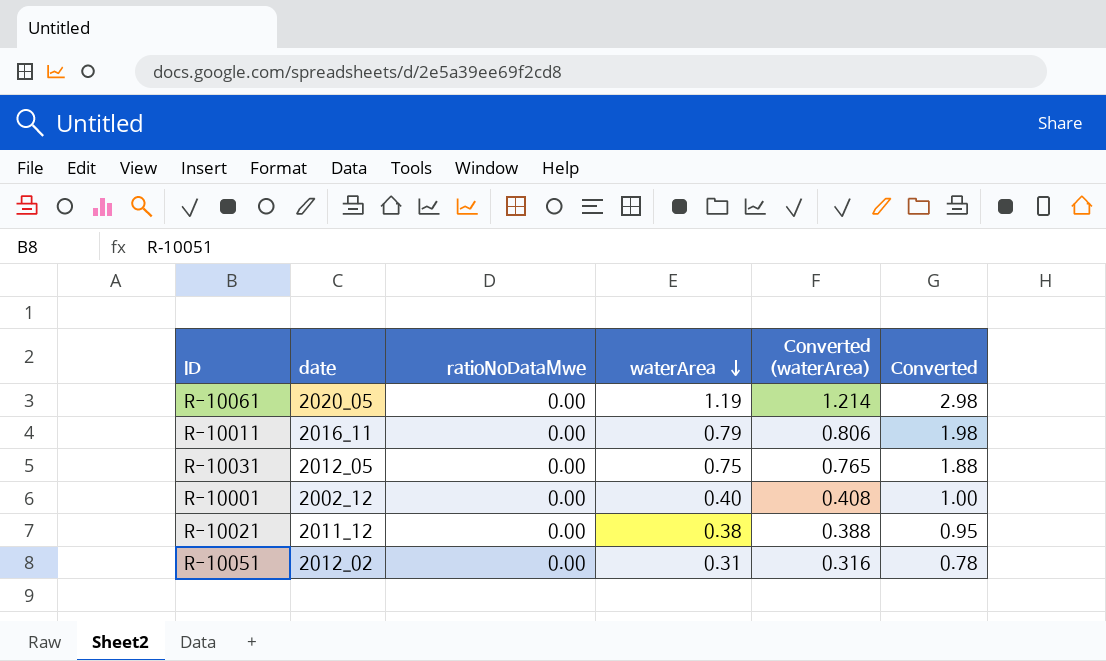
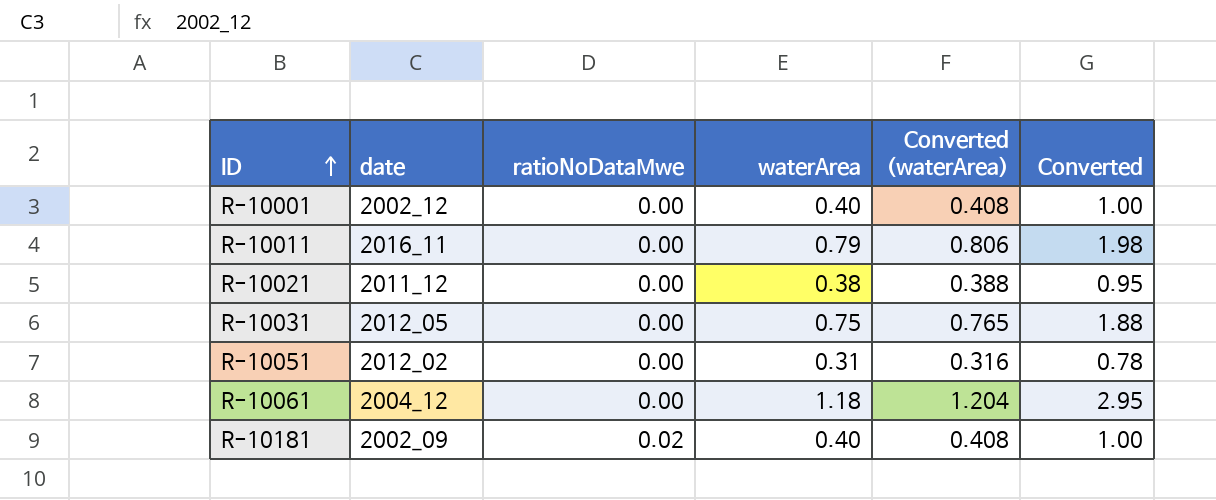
row order: waterArea descending -> ID ascending
R-10061 | date: 2020_05 -> 2004_12
R-10061 | waterArea: 1.19 -> 1.18
R-10061 | Converted (waterArea): 1.214 -> 1.204
R-10061 | Converted: 2.98 -> 2.95
row R-10181: none -> 2002_09 | 0.02 | 0.40 | 0.408 | 1.00

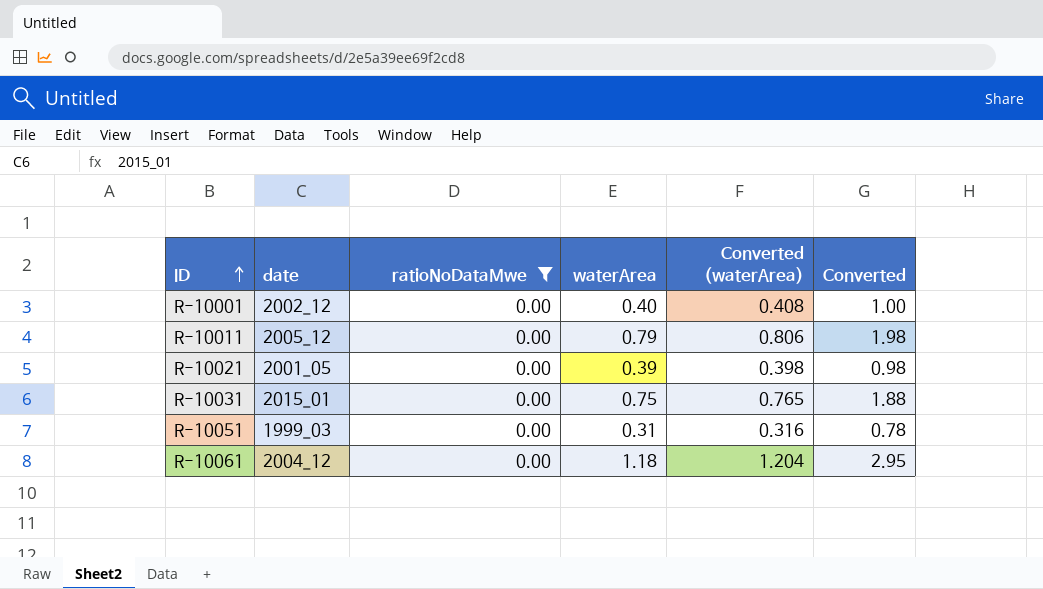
filter: none -> ratioNoDataMwe = 0.00
R-10011 | date: 2016_11 -> 2005_12
R-10021 | date: 2011_12 -> 2001_05
R-10021 | waterArea: 0.38 -> 0.39
R-10021 | Converted (waterArea): 0.388 -> 0.398
R-10021 | Converted: 0.95 -> 0.98
R-10031 | date: 2012_05 -> 2015_01
R-10051 | date: 2012_02 -> 1999_03

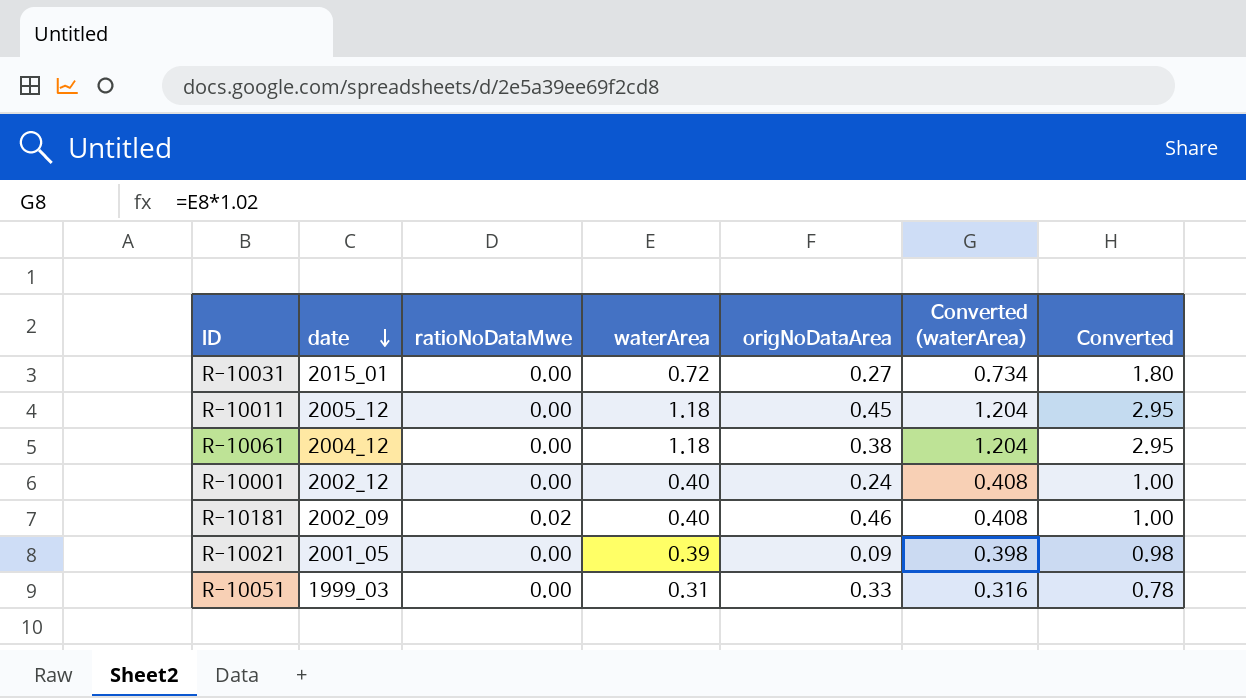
filter: ratioNoDataMwe = 0.00 -> none
row order: ID ascending -> date descending
column origNoDataArea | position: none -> 5
R-10031 | waterArea: 0.75 -> 0.72
R-10031 | Converted (waterArea): 0.765 -> 0.734
R-10031 | Converted: 1.88 -> 1.80
R-10011 | waterArea: 0.79 -> 1.18
R-10011 | Converted (waterArea): 0.806 -> 1.204
R-10011 | Converted: 1.98 -> 2.95

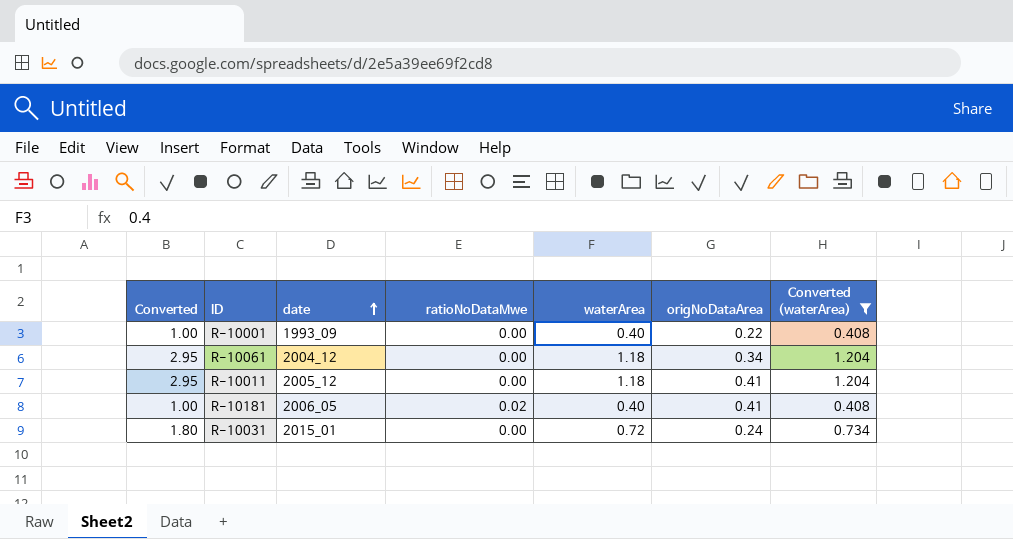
filter: none -> Converted (waterArea) >= 0.408
row order: date descending -> date ascending
column Converted | position: 7 -> 1
R-10001 | date: 2002_12 -> 1993_09
R-10001 | origNoDataArea: 0.24 -> 0.22
R-10061 | origNoDataArea: 0.38 -> 0.34
R-10011 | origNoDataArea: 0.45 -> 0.41
R-10181 | date: 2002_09 -> 2006_05
R-10181 | origNoDataArea: 0.46 -> 0.41
R-10031 | origNoDataArea: 0.27 -> 0.24

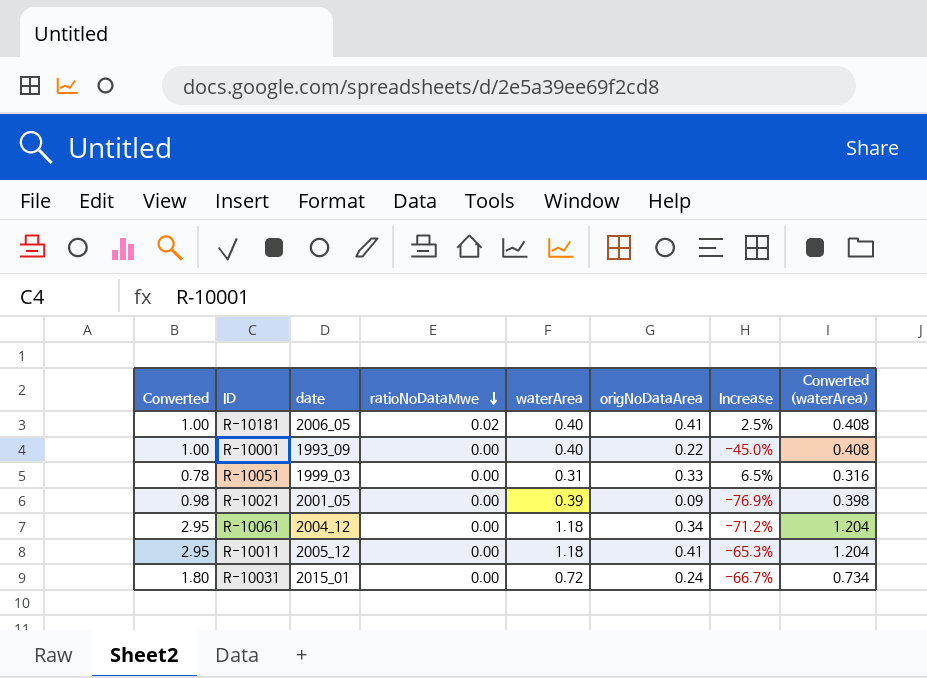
filter: Converted (waterArea) >= 0.408 -> none
row order: date ascending -> ratioNoDataMwe descending
column Increase | formula: none -> ([origNoDataArea] - [waterArea]) / [waterArea]

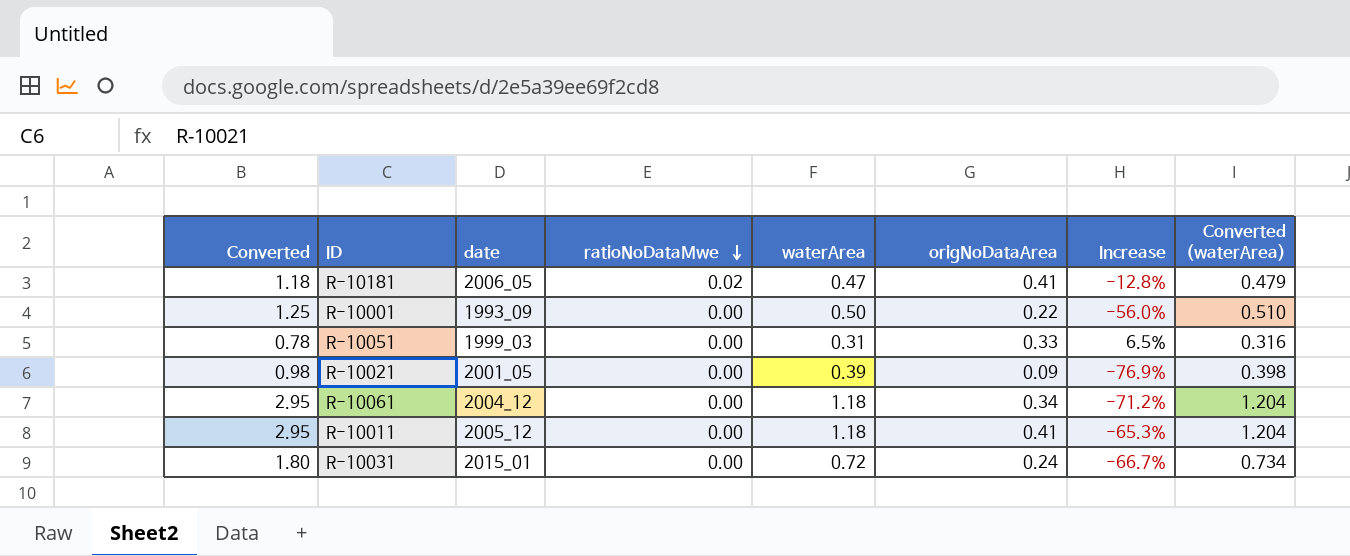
R-10181 | Converted: 1.00 -> 1.18
R-10181 | waterArea: 0.40 -> 0.47
R-10181 | Increase: 2.5% -> -12.8%
R-10181 | Converted (waterArea): 0.408 -> 0.479
R-10001 | Converted: 1.00 -> 1.25
R-10001 | waterArea: 0.40 -> 0.50
R-10001 | Increase: -45.0% -> -56.0%
R-10001 | Converted (waterArea): 0.408 -> 0.510

